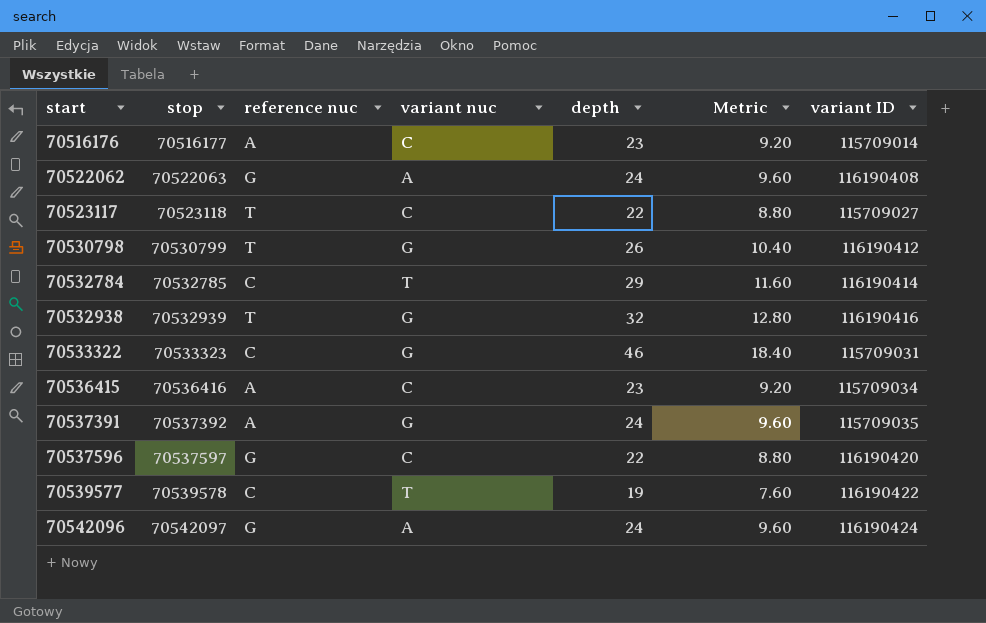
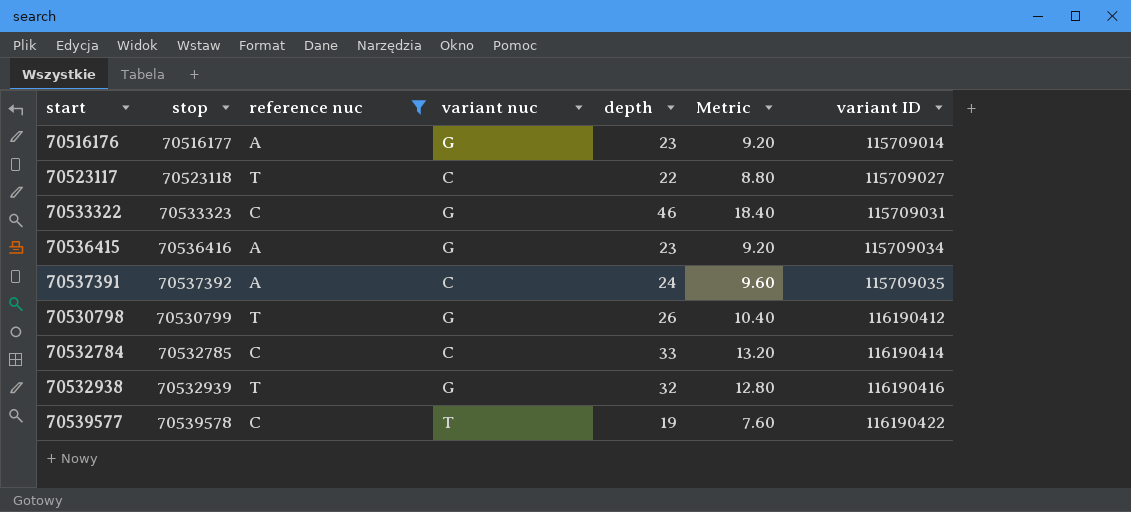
filter: none -> reference nuc != G
row order: start ascending -> variant ID ascending
70516176 | variant nuc: C -> G
70536415 | variant nuc: C -> G
70537391 | variant nuc: G -> C
70532784 | variant nuc: T -> C
70532784 | depth: 29 -> 33
70532784 | Metric: 11.60 -> 13.20

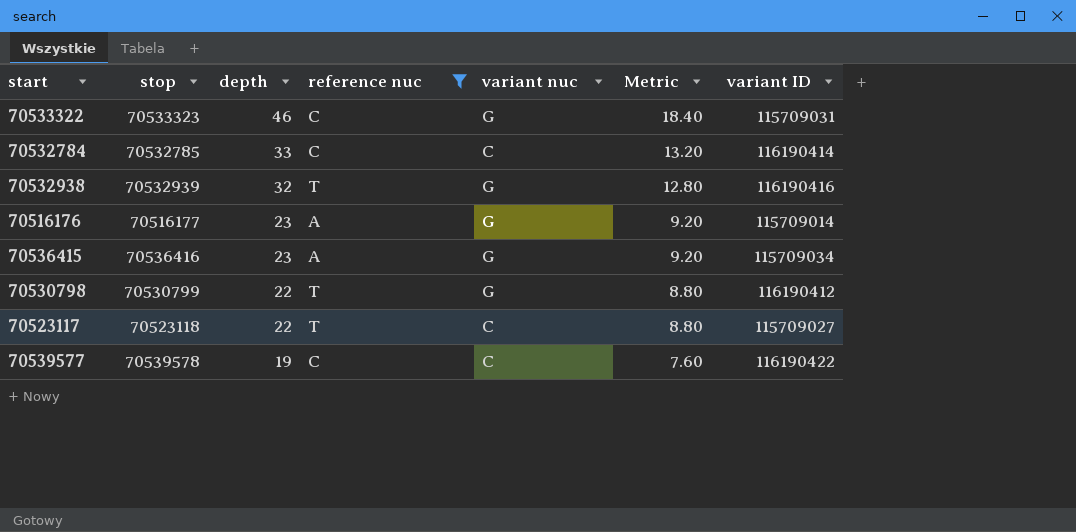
row order: variant ID ascending -> depth descending
column depth | position: 5 -> 3
row 70537391: 70537392 | A | C | 24 | 9.60 | 115709035 -> none
70530798 | depth: 26 -> 22
70530798 | Metric: 10.40 -> 8.80
70539577 | variant nuc: T -> C

